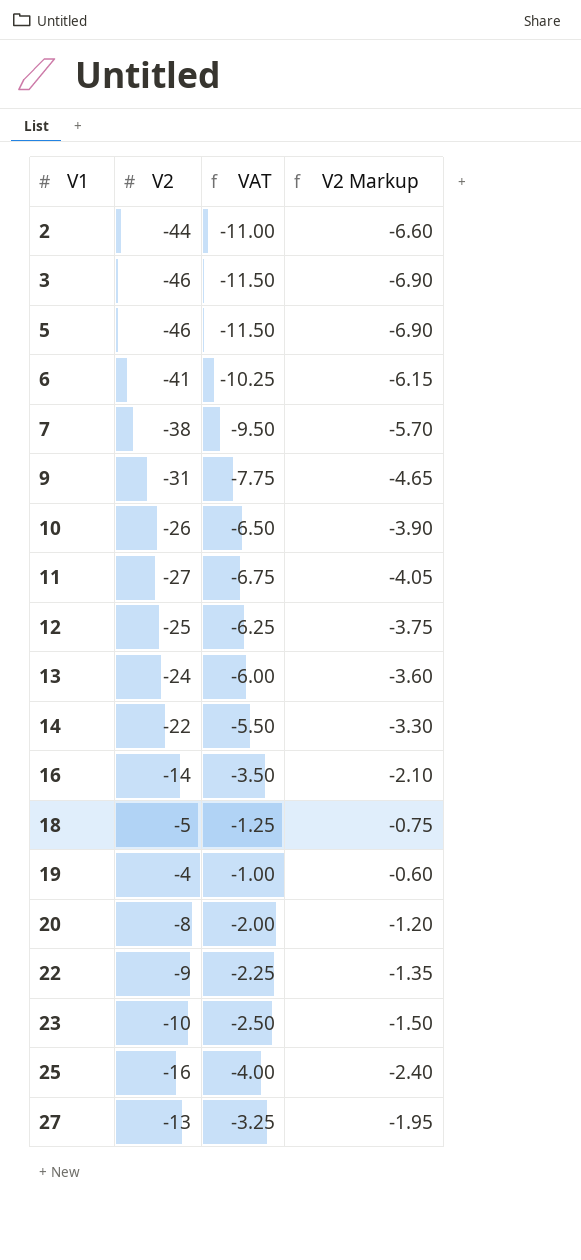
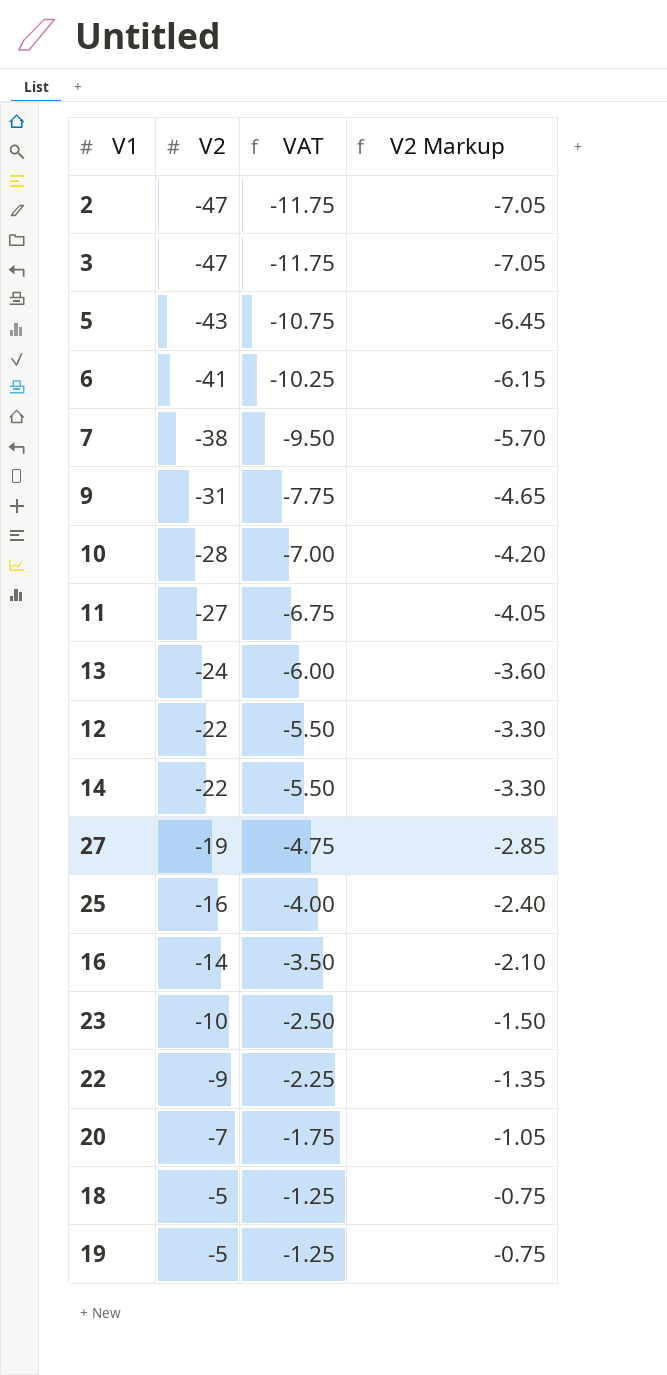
row order: V1 ascending -> V2 ascending
2 | V2: -44 -> -47
2 | VAT: -11.00 -> -11.75
2 | V2 Markup: -6.60 -> -7.05
3 | V2: -46 -> -47
3 | VAT: -11.50 -> -11.75
3 | V2 Markup: -6.90 -> -7.05
5 | V2: -46 -> -43
5 | VAT: -11.50 -> -10.75
5 | V2 Markup: -6.90 -> -6.45
10 | V2: -26 -> -28
10 | VAT: -6.50 -> -7.00
10 | V2 Markup: -3.90 -> -4.20
12 | V2: -25 -> -22
12 | VAT: -6.25 -> -5.50
12 | V2 Markup: -3.75 -> -3.30
27 | V2: -13 -> -19
27 | VAT: -3.25 -> -4.75
27 | V2 Markup: -1.95 -> -2.85
20 | V2: -8 -> -7
20 | VAT: -2.00 -> -1.75
20 | V2 Markup: -1.20 -> -1.05
19 | V2: -4 -> -5
19 | VAT: -1.00 -> -1.25
19 | V2 Markup: -0.60 -> -0.75

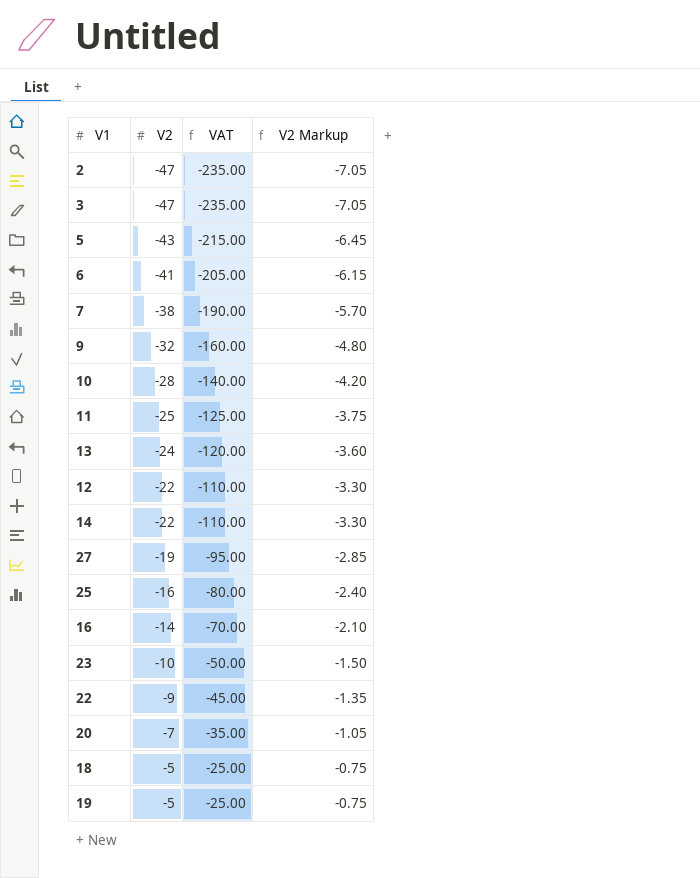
column VAT | formula: [V2] * 0.25 -> [V2] * 5
9 | V2: -31 -> -32
9 | V2 Markup: -4.65 -> -4.80
11 | V2: -27 -> -25
11 | V2 Markup: -4.05 -> -3.75

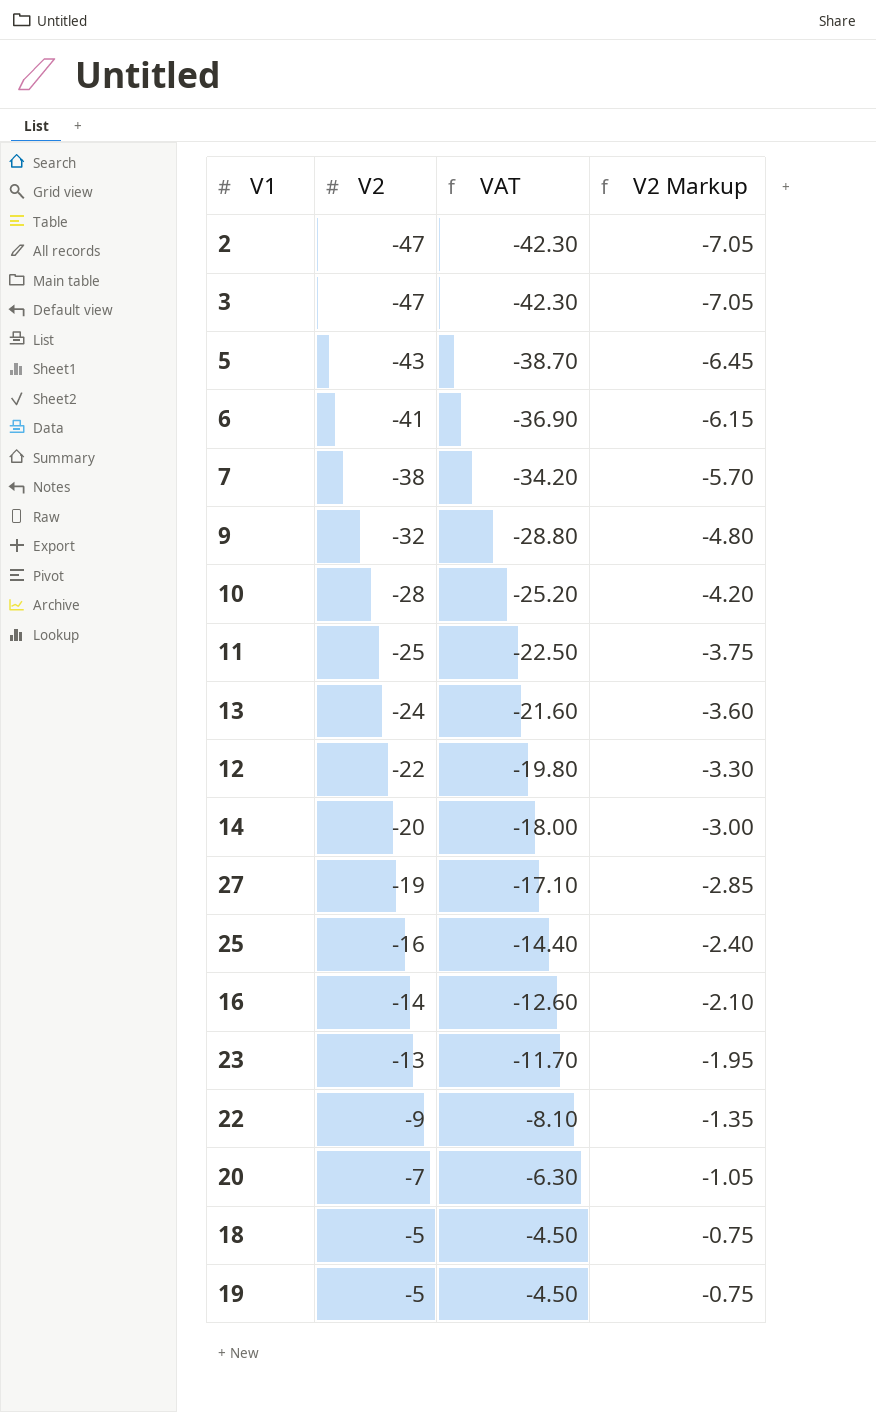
column VAT | formula: [V2] * 5 -> [V2] * 0.9
14 | V2: -22 -> -20
14 | V2 Markup: -3.30 -> -3.00
23 | V2: -10 -> -13
23 | V2 Markup: -1.50 -> -1.95

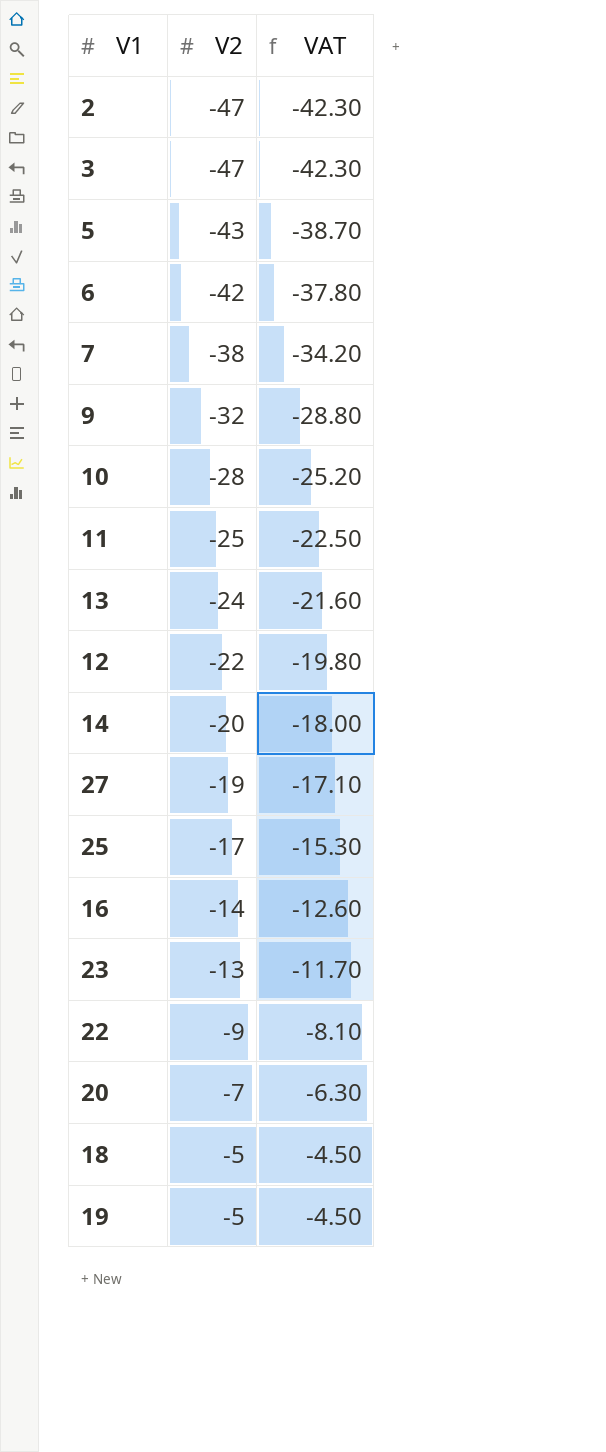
column V2 Markup | formula: [V2] * 0.15 -> none
6 | V2: -41 -> -42
6 | VAT: -36.90 -> -37.80
25 | V2: -16 -> -17
25 | VAT: -14.40 -> -15.30

